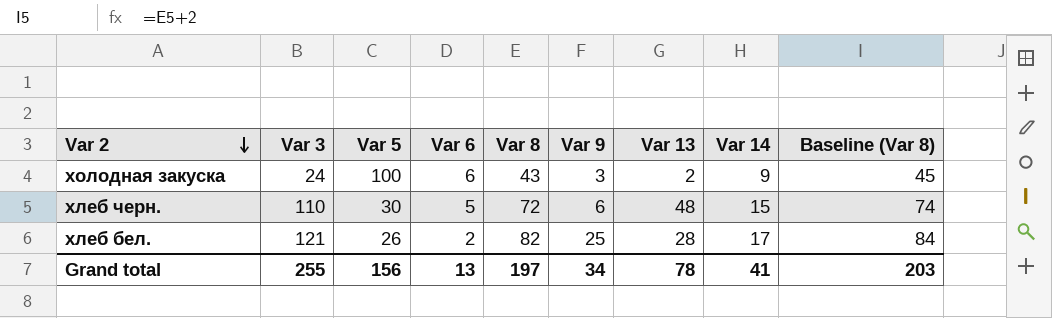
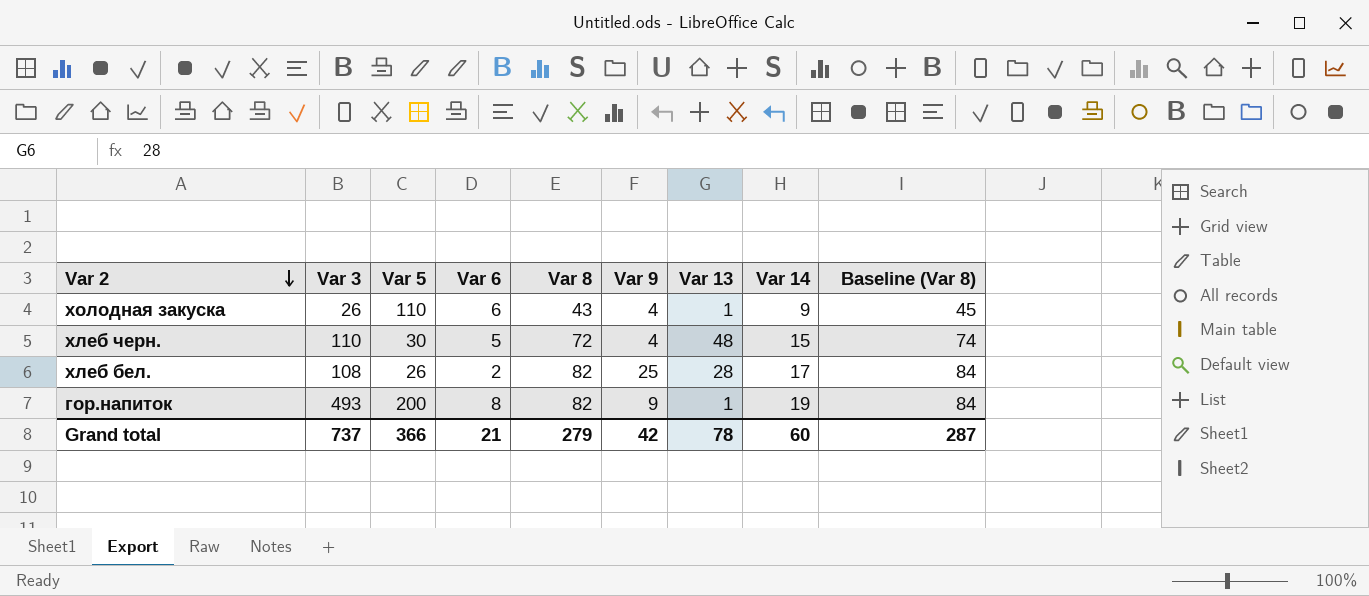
холодная закуска | Var 3: 24 -> 26
холодная закуска | Var 5: 100 -> 110
холодная закуска | Var 9: 3 -> 4
холодная закуска | Var 13: 2 -> 1
хлеб черн. | Var 9: 6 -> 4
хлеб бел. | Var 3: 121 -> 108
row гор.напиток: none -> 493 | 200 | 8 | 82 | 9 | 1 | 19 | 84
Grand total | Var 3: 255 -> 737
Grand total | Var 5: 156 -> 366
Grand total | Var 6: 13 -> 21
Grand total | Var 8: 197 -> 279
Grand total | Var 9: 34 -> 42
Grand total | Var 14: 41 -> 60
Grand total | Baseline (Var 8): 203 -> 287

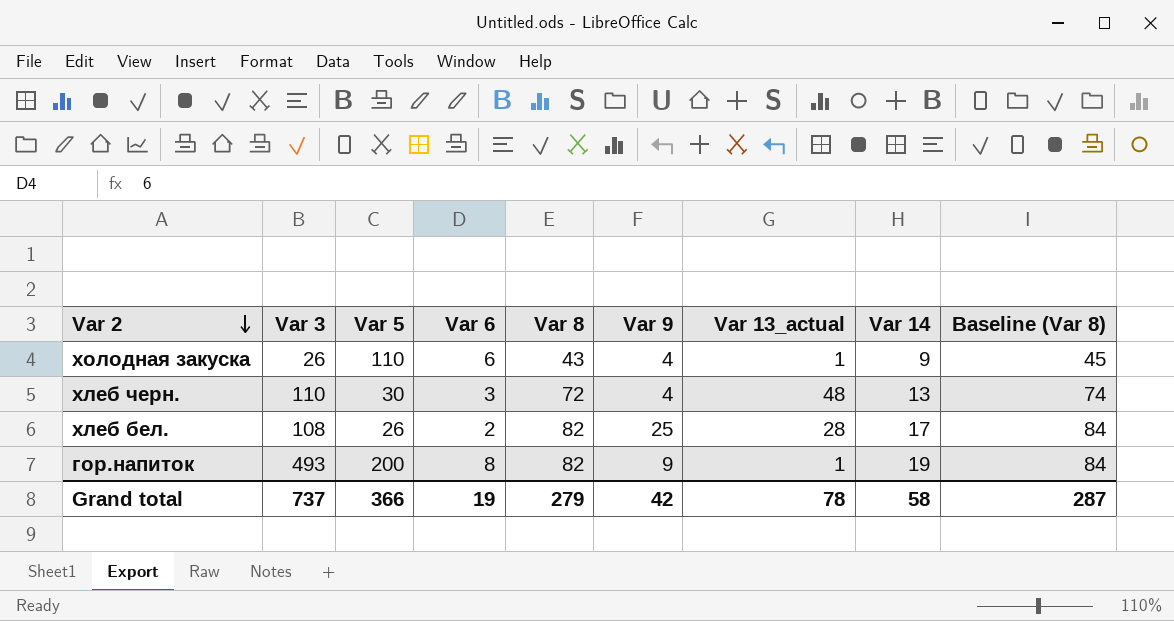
column name: Var 13 -> Var 13_actual
хлеб черн. | Var 6: 5 -> 3
хлеб черн. | Var 14: 15 -> 13
Grand total | Var 6: 21 -> 19
Grand total | Var 14: 60 -> 58

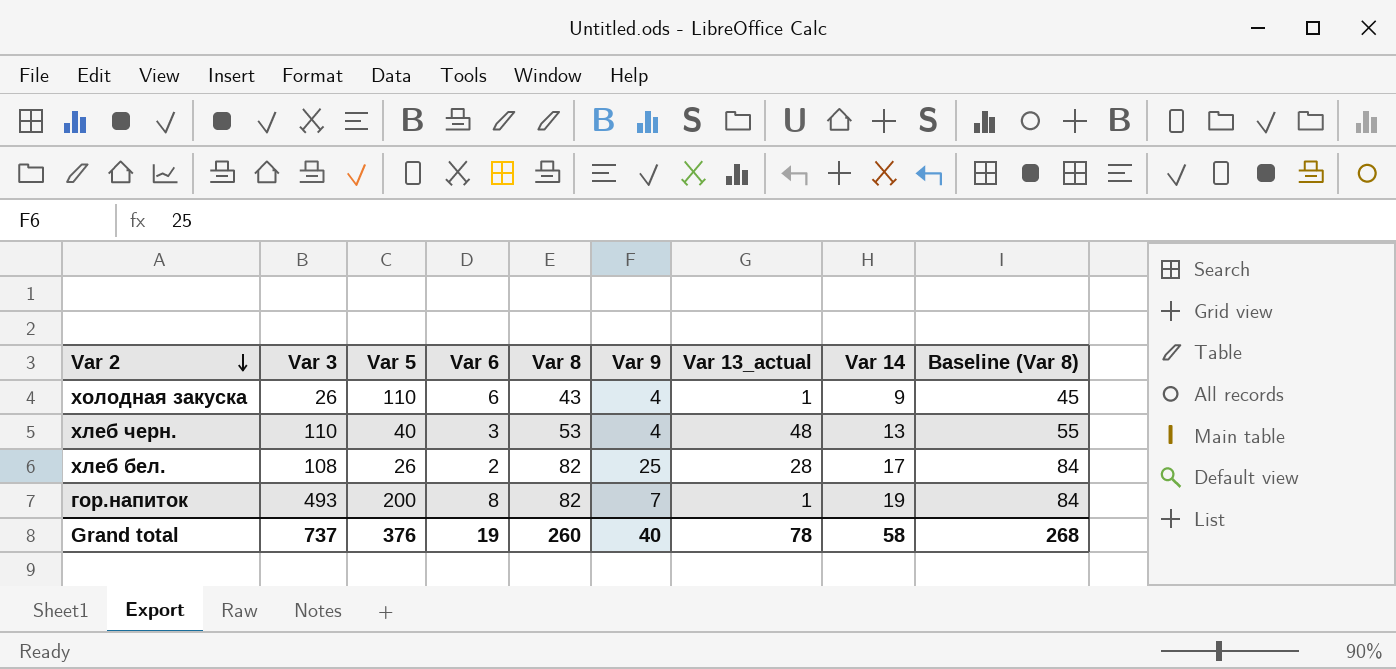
хлеб черн. | Var 5: 30 -> 40
хлеб черн. | Var 8: 72 -> 53
хлеб черн. | Baseline (Var 8): 74 -> 55
гор.напиток | Var 9: 9 -> 7
Grand total | Var 5: 366 -> 376
Grand total | Var 8: 279 -> 260
Grand total | Var 9: 42 -> 40
Grand total | Baseline (Var 8): 287 -> 268

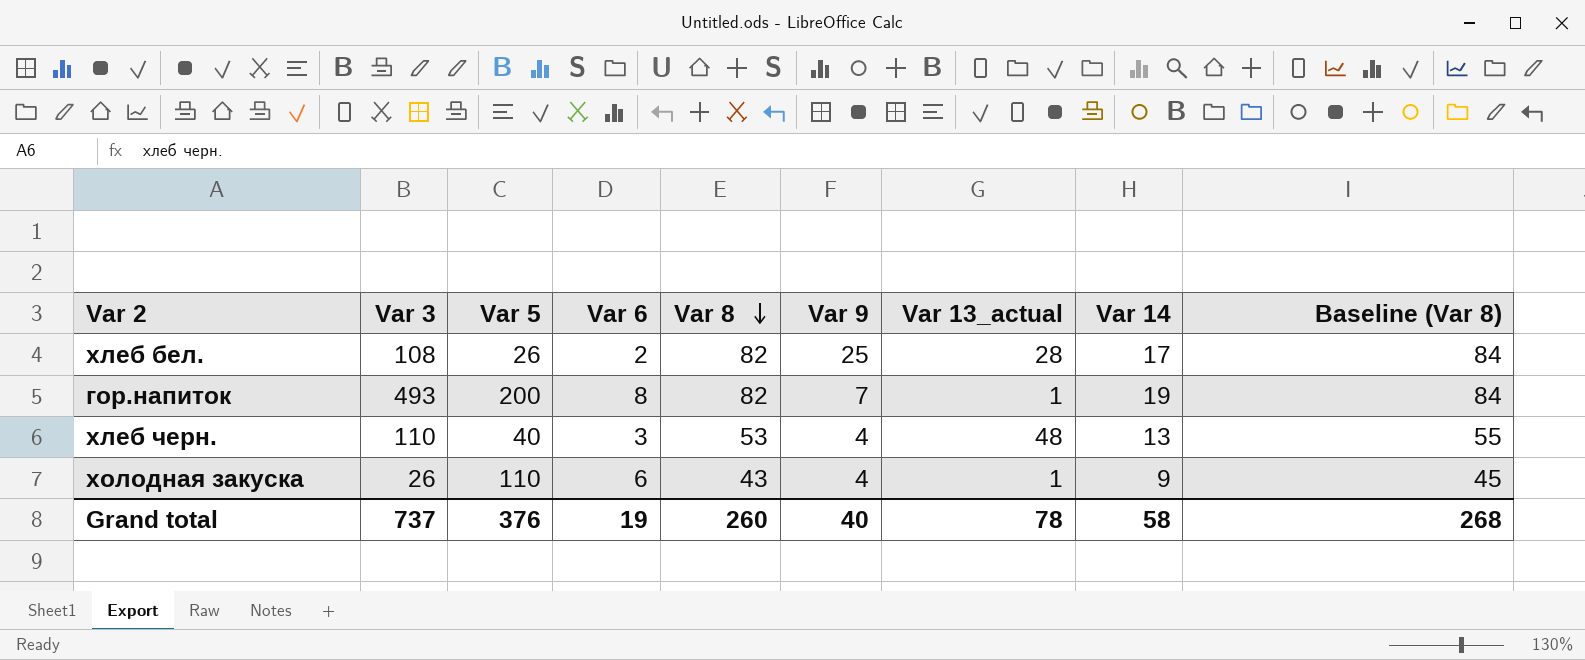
row order: Var 2 descending -> Var 8 descending

